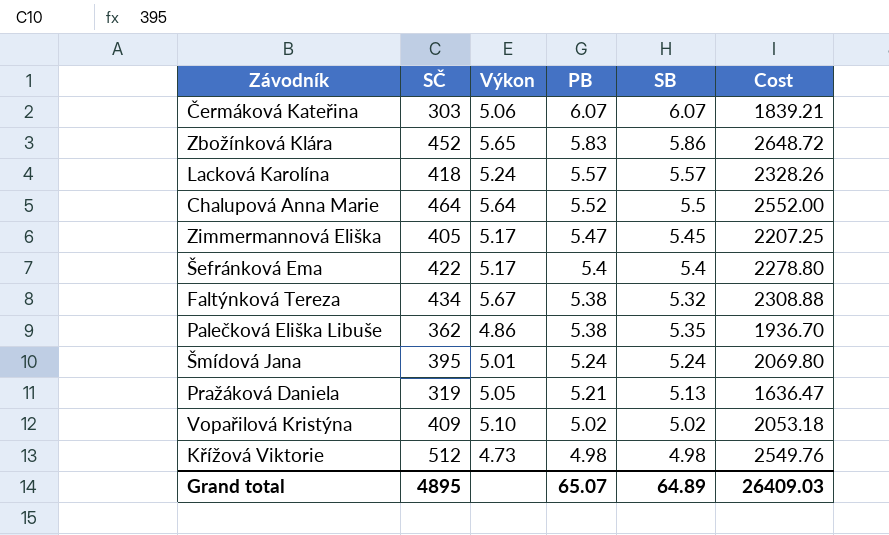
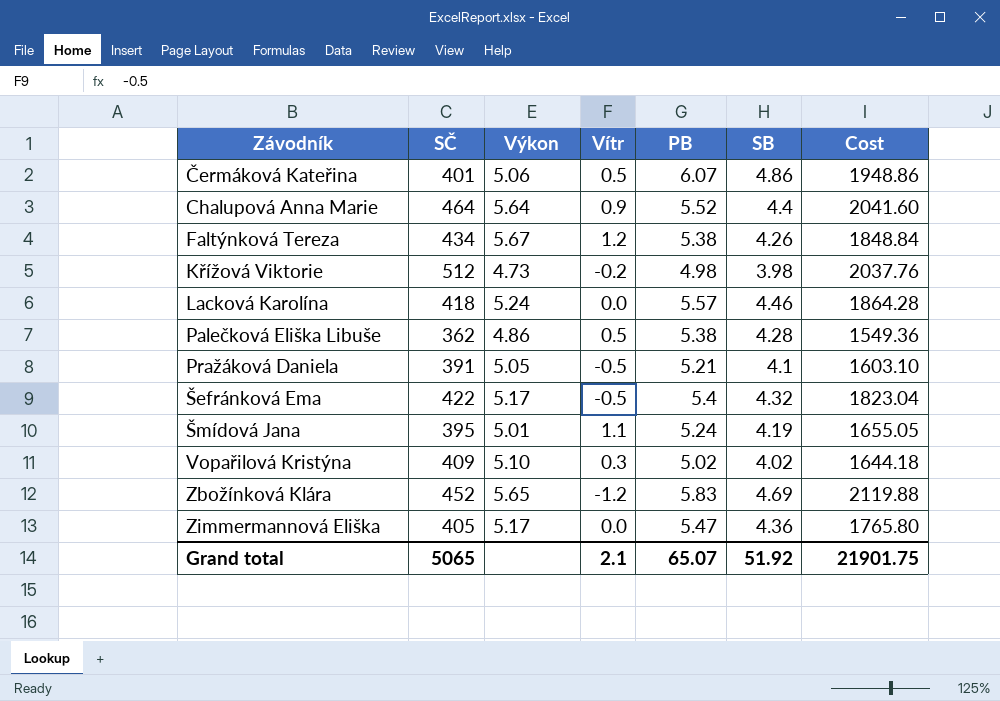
row order: PB descending -> Závodník ascending
column Vítr | position: none -> 4
Čermáková Kateřina | SČ: 303 -> 401
Čermáková Kateřina | SB: 6.07 -> 4.86
Čermáková Kateřina | Cost: 1839.21 -> 1948.86
Chalupová Anna Marie | SB: 5.5 -> 4.4
Chalupová Anna Marie | Cost: 2552.00 -> 2041.60
Faltýnková Tereza | SB: 5.32 -> 4.26
Faltýnková Tereza | Cost: 2308.88 -> 1848.84
Křížová Viktorie | SB: 4.98 -> 3.98
Křížová Viktorie | Cost: 2549.76 -> 2037.76
Lacková Karolína | SB: 5.57 -> 4.46
Lacková Karolína | Cost: 2328.26 -> 1864.28
Palečková Eliška Libuše | SB: 5.35 -> 4.28
Palečková Eliška Libuše | Cost: 1936.70 -> 1549.36
Pražáková Daniela | SČ: 319 -> 391
Pražáková Daniela | SB: 5.13 -> 4.1
Pražáková Daniela | Cost: 1636.47 -> 1603.10
Šefránková Ema | SB: 5.4 -> 4.32
Šefránková Ema | Cost: 2278.80 -> 1823.04
Šmídová Jana | SB: 5.24 -> 4.19
Šmídová Jana | Cost: 2069.80 -> 1655.05
Vopařilová Kristýna | SB: 5.02 -> 4.02
Vopařilová Kristýna | Cost: 2053.18 -> 1644.18
Zbožínková Klára | SB: 5.86 -> 4.69
Zbožínková Klára | Cost: 2648.72 -> 2119.88
Zimmermannová Eliška | SB: 5.45 -> 4.36
Zimmermannová Eliška | Cost: 2207.25 -> 1765.80
Grand total | SČ: 4895 -> 5065
Grand total | SB: 64.89 -> 51.92
Grand total | Cost: 26409.03 -> 21901.75

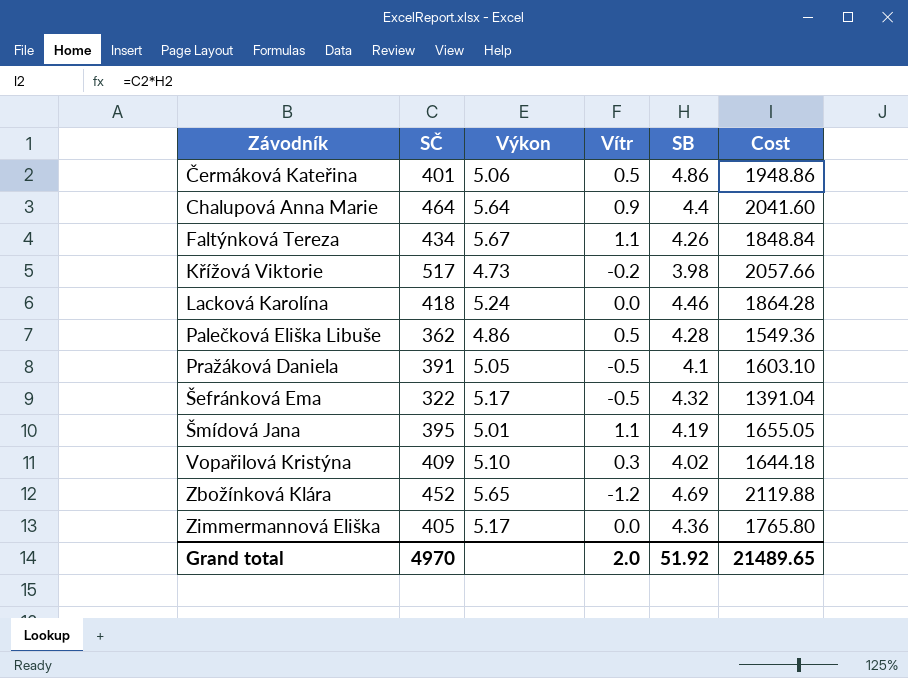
column PB | position: 5 -> none
Faltýnková Tereza | Vítr: 1.2 -> 1.1
Křížová Viktorie | SČ: 512 -> 517
Křížová Viktorie | Cost: 2037.76 -> 2057.66
Šefránková Ema | SČ: 422 -> 322
Šefránková Ema | Cost: 1823.04 -> 1391.04
Grand total | SČ: 5065 -> 4970
Grand total | Vítr: 2.1 -> 2.0
Grand total | Cost: 21901.75 -> 21489.65

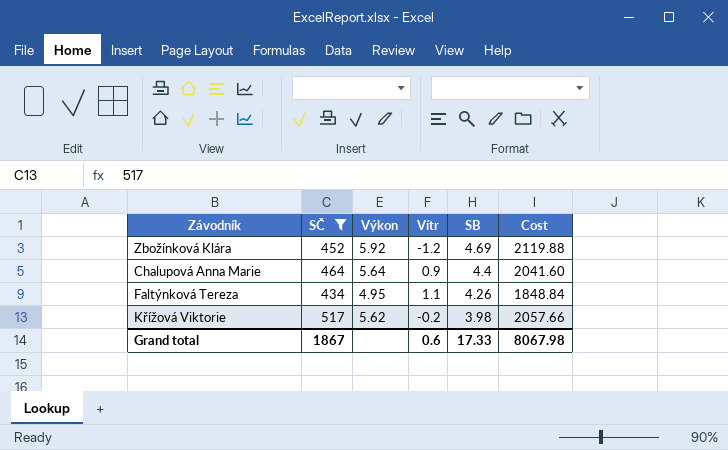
filter: none -> SČ >= 434
row order: Závodník ascending -> SB descending
Zbožínková Klára | Výkon: 5.65 -> 5.92
Faltýnková Tereza | Výkon: 5.67 -> 4.95
Křížová Viktorie | Výkon: 4.73 -> 5.62
Grand total | SČ: 4970 -> 1867
Grand total | Vítr: 2.0 -> 0.6
Grand total | SB: 51.92 -> 17.33
Grand total | Cost: 21489.65 -> 8067.98

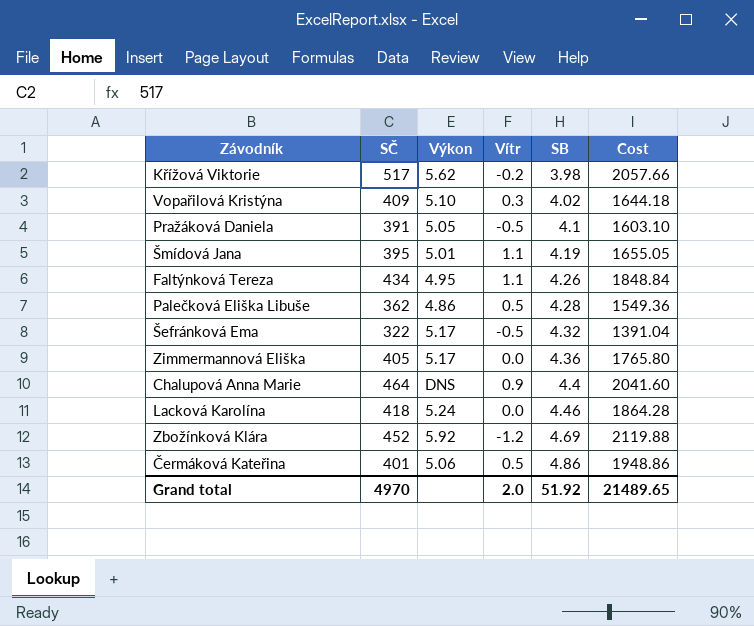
filter: SČ >= 434 -> none
row order: SB descending -> SB ascending
Chalupová Anna Marie | Výkon: 5.64 -> DNS
Grand total | SČ: 1867 -> 4970
Grand total | Vítr: 0.6 -> 2.0
Grand total | SB: 17.33 -> 51.92
Grand total | Cost: 8067.98 -> 21489.65

